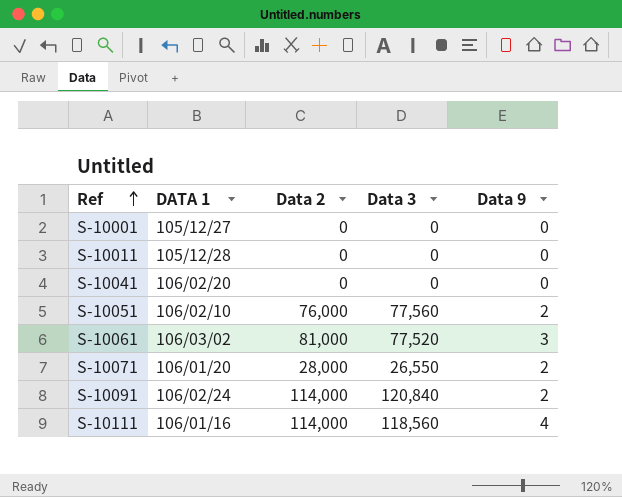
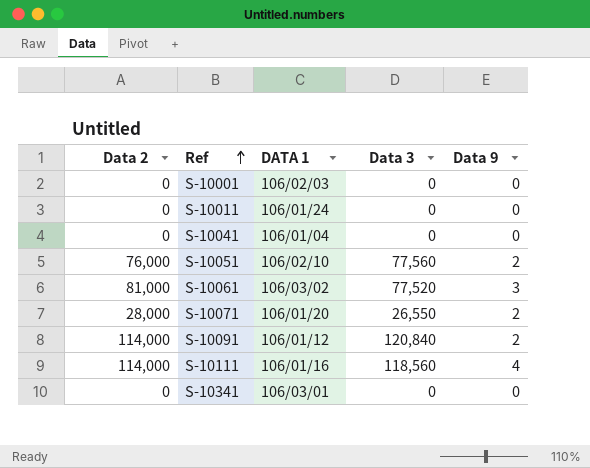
column Data 2 | position: 3 -> 1
S-10001 | DATA 1: 105/12/27 -> 106/02/03
S-10011 | DATA 1: 105/12/28 -> 106/01/24
S-10041 | DATA 1: 106/02/20 -> 106/01/04
S-10091 | DATA 1: 106/02/24 -> 106/01/12
row S-10341: none -> 0 | 106/03/01 | 0 | 0

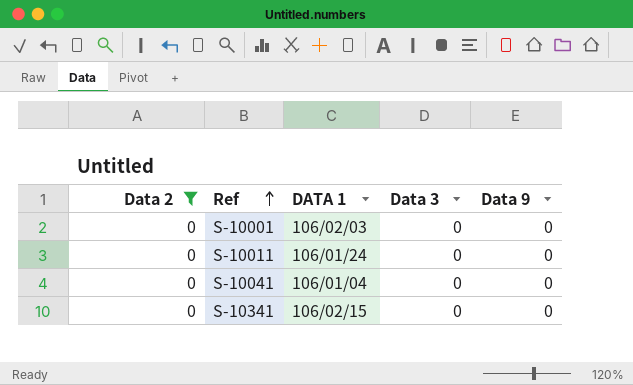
filter: none -> Data 2 = 0
S-10341 | DATA 1: 106/03/01 -> 106/02/15

